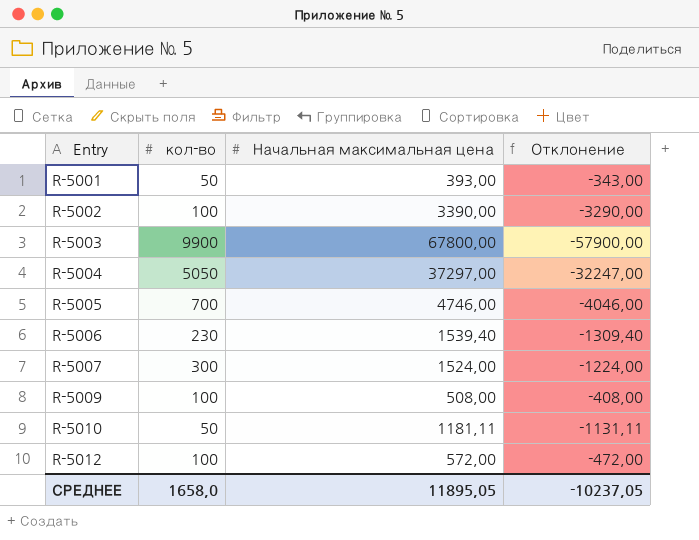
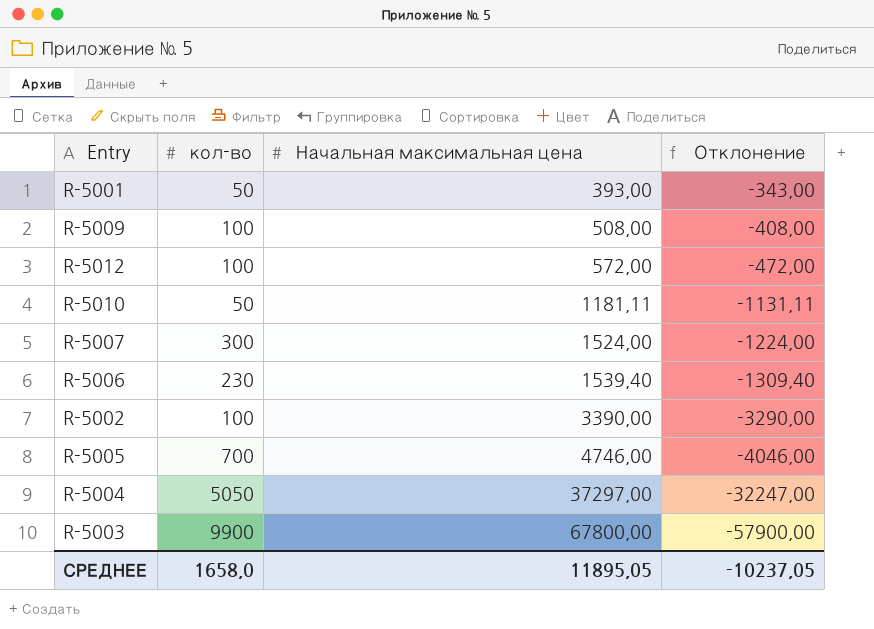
row order: Entry ascending -> Начальная максимальная цена ascending

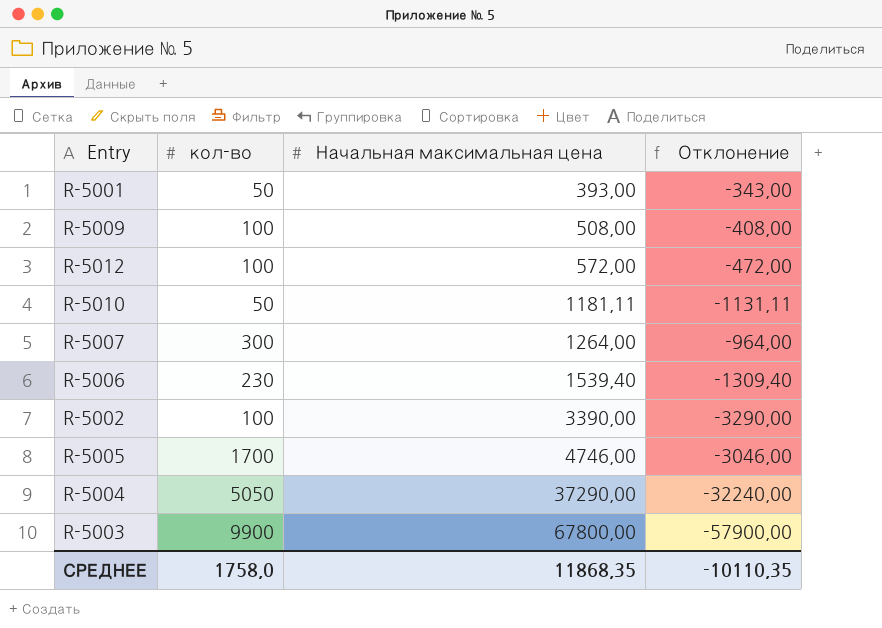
R-5007 | Начальная максимальная цена: 1524,00 -> 1264,00
R-5007 | Отклонение: -1224,00 -> -964,00
R-5005 | кол-во: 700 -> 1700
R-5005 | Отклонение: -4046,00 -> -3046,00
R-5004 | Начальная максимальная цена: 37297,00 -> 37290,00
R-5004 | Отклонение: -32247,00 -> -32240,00
СРЕДНЕЕ | кол-во: 1658,0 -> 1758,0
СРЕДНЕЕ | Начальная максимальная цена: 11895,05 -> 11868,35
СРЕДНЕЕ | Отклонение: -10237,05 -> -10110,35

